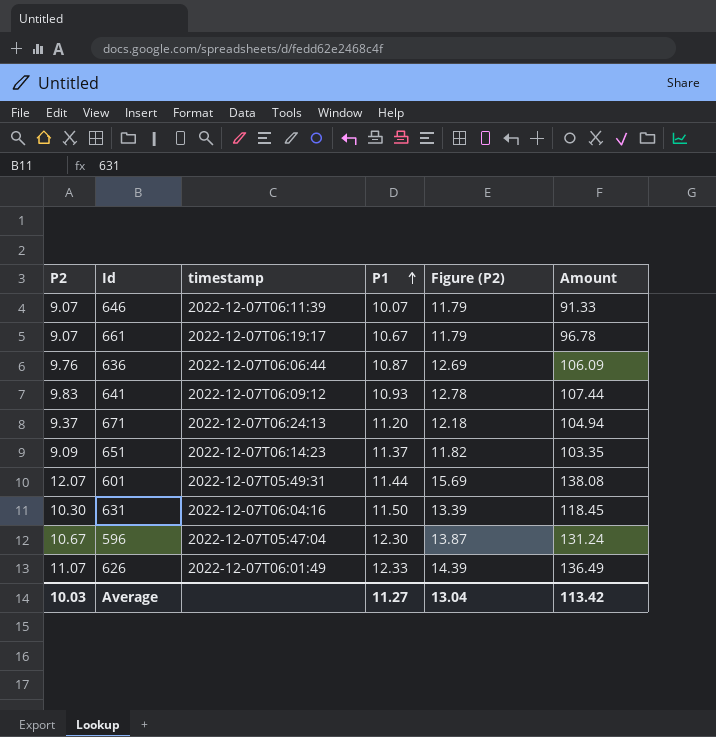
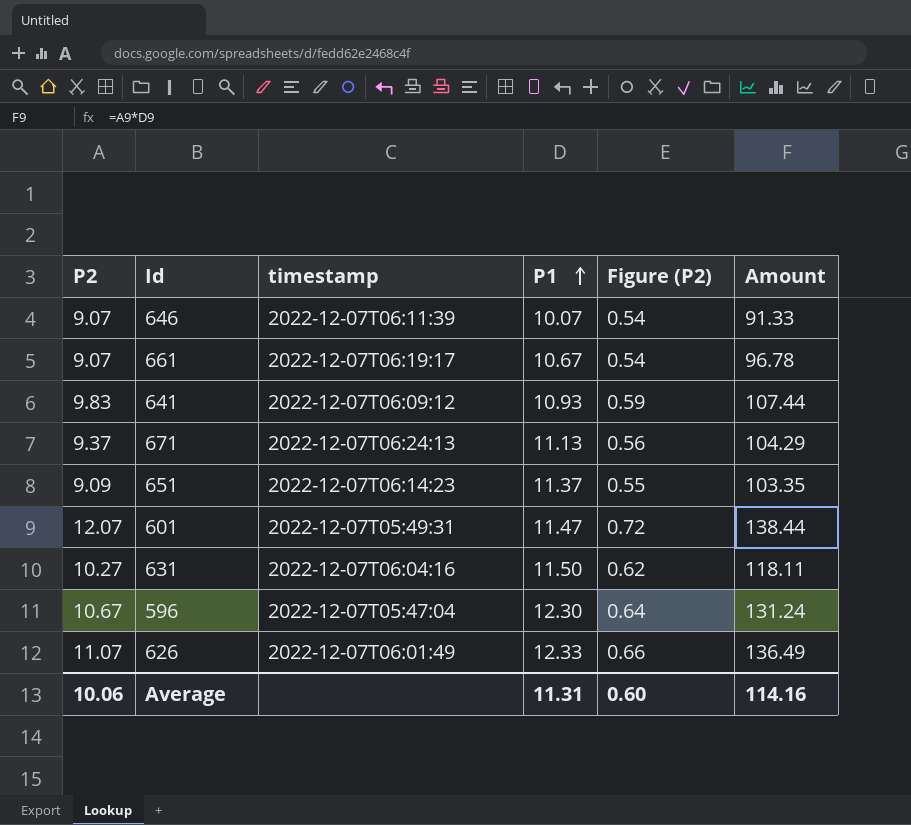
column Figure (P2) | formula: [P2] * 1.3 -> [P2] * 0.06
row 636: 9.76 | 2022-12-07T06:06:44 | 10.87 | 12.69 | 106.09 -> none
671 | P1: 11.20 -> 11.13
671 | Amount: 104.94 -> 104.29
601 | P1: 11.44 -> 11.47
601 | Amount: 138.08 -> 138.44
631 | P2: 10.30 -> 10.27
631 | Amount: 118.45 -> 118.11
Average | P2: 10.03 -> 10.06
Average | P1: 11.27 -> 11.31
Average | Figure (P2): 13.04 -> 0.60
Average | Amount: 113.42 -> 114.16

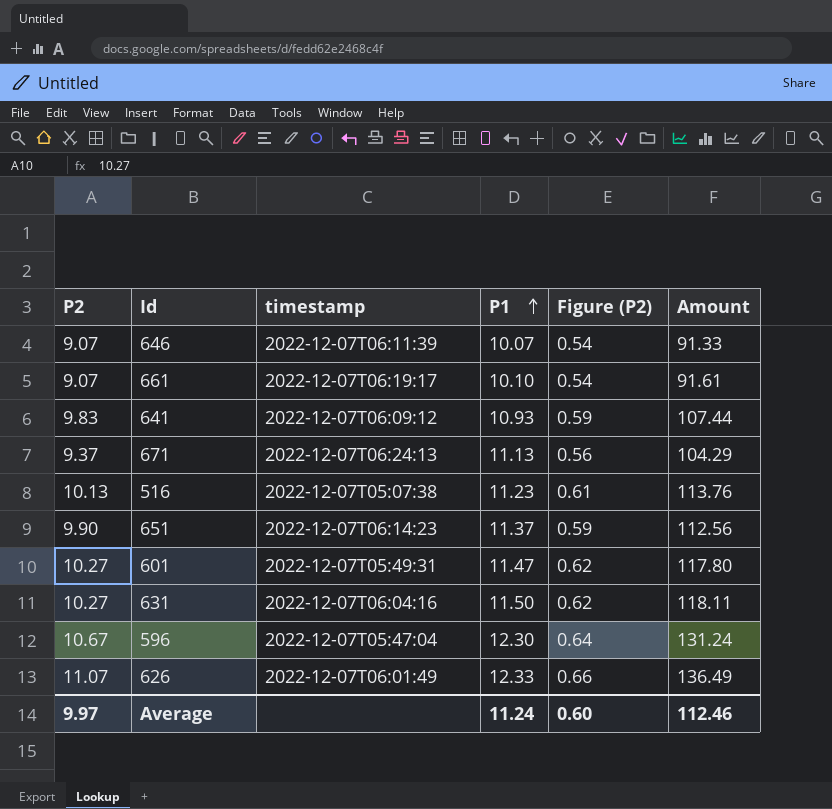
661 | P1: 10.67 -> 10.10
661 | Amount: 96.78 -> 91.61
row 516: none -> 10.13 | 2022-12-07T05:07:38 | 11.23 | 0.61 | 113.76
651 | P2: 9.09 -> 9.90
651 | Figure (P2): 0.55 -> 0.59
651 | Amount: 103.35 -> 112.56
601 | P2: 12.07 -> 10.27
601 | Figure (P2): 0.72 -> 0.62
601 | Amount: 138.44 -> 117.80
Average | P2: 10.06 -> 9.97
Average | P1: 11.31 -> 11.24
Average | Amount: 114.16 -> 112.46

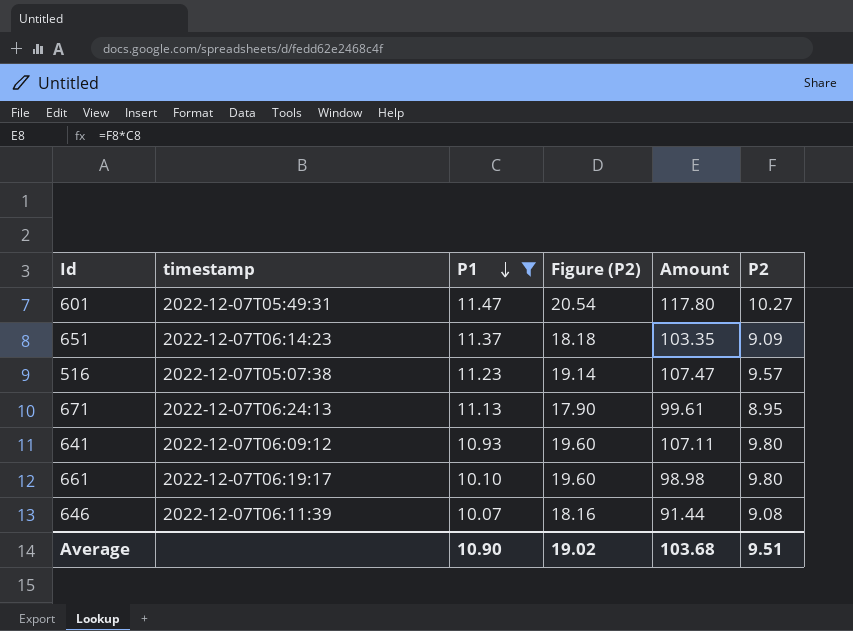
filter: none -> P1 <= 11.47
row order: P1 ascending -> P1 descending
column Figure (P2) | formula: [P2] * 0.06 -> [P2] * 2
column P2 | position: 1 -> 6
651 | Amount: 112.56 -> 103.35
651 | P2: 9.90 -> 9.09
516 | Amount: 113.76 -> 107.47
516 | P2: 10.13 -> 9.57
671 | Amount: 104.29 -> 99.61
671 | P2: 9.37 -> 8.95
641 | Amount: 107.44 -> 107.11
641 | P2: 9.83 -> 9.80
661 | Amount: 91.61 -> 98.98
661 | P2: 9.07 -> 9.80
646 | Amount: 91.33 -> 91.44
646 | P2: 9.07 -> 9.08
Average | P1: 11.24 -> 10.90
Average | Figure (P2): 0.60 -> 19.02
Average | Amount: 112.46 -> 103.68
Average | P2: 9.97 -> 9.51

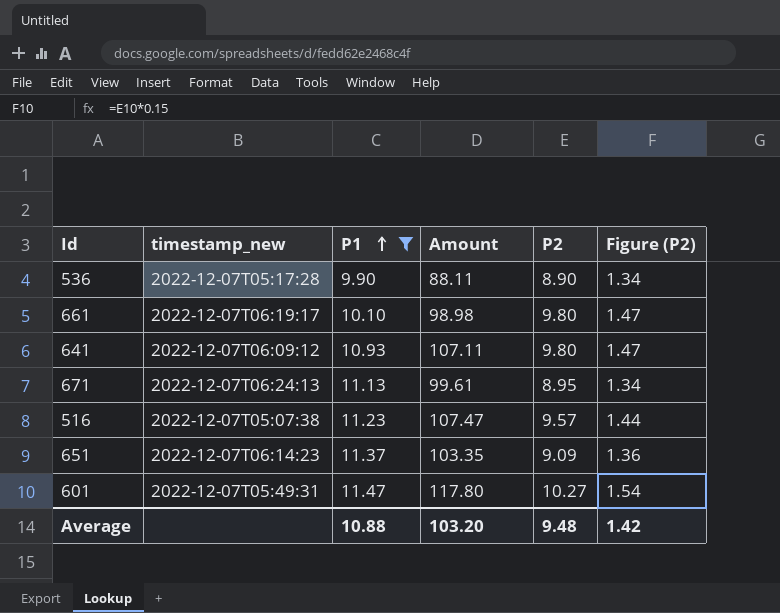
row order: P1 descending -> P1 ascending
column name: timestamp -> timestamp_new
column Figure (P2) | formula: [P2] * 2 -> [P2] * 0.15
column Figure (P2) | position: 4 -> 6
row 646: 2022-12-07T06:11:39 | 10.07 | 18.16 | 91.44 | 9.08 -> none
row 536: none -> 2022-12-07T05:17:28 | 9.90 | 88.11 | 8.90 | 1.34
Average | P1: 10.90 -> 10.88
Average | Amount: 103.68 -> 103.20
Average | P2: 9.51 -> 9.48
Average | Figure (P2): 19.02 -> 1.42

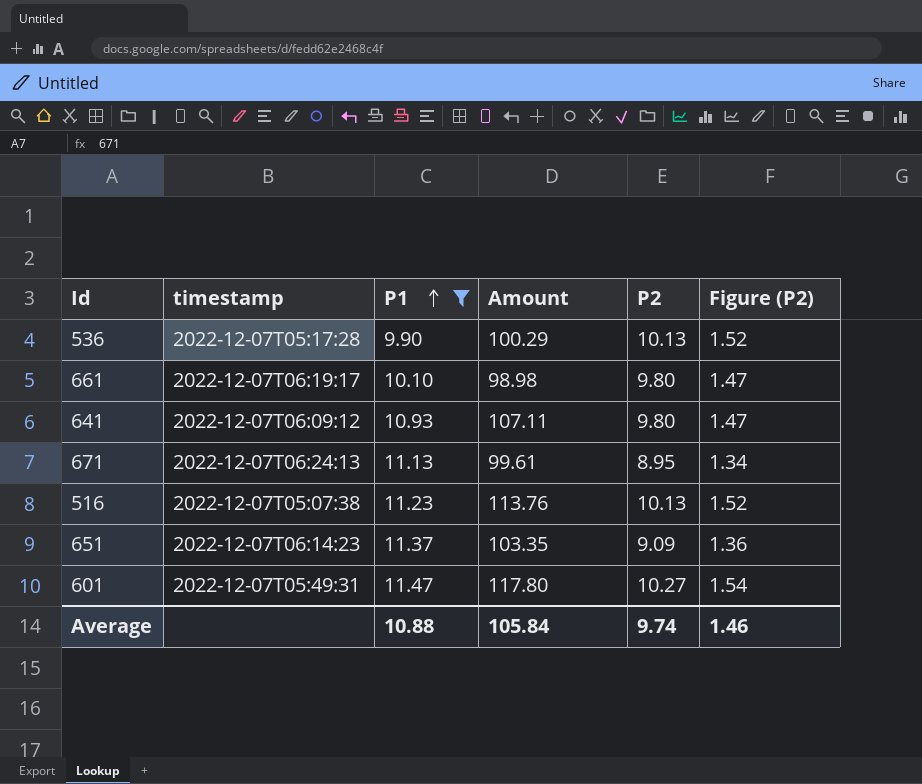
column name: timestamp_new -> timestamp
536 | Amount: 88.11 -> 100.29
536 | P2: 8.90 -> 10.13
536 | Figure (P2): 1.34 -> 1.52
516 | Amount: 107.47 -> 113.76
516 | P2: 9.57 -> 10.13
516 | Figure (P2): 1.44 -> 1.52
Average | Amount: 103.20 -> 105.84
Average | P2: 9.48 -> 9.74
Average | Figure (P2): 1.42 -> 1.46

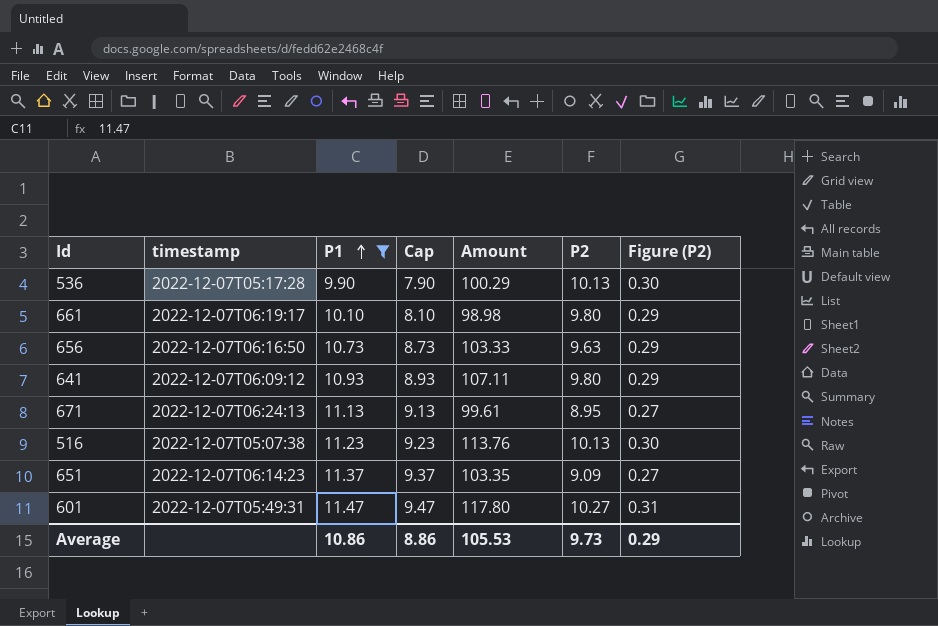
column Cap | formula: none -> [P1] - 2
column Figure (P2) | formula: [P2] * 0.15 -> [P2] * 0.03
row 656: none -> 2022-12-07T06:16:50 | 10.73 | 8.73 | 103.33 | 9.63 | 0.29
Average | P1: 10.88 -> 10.86
Average | Amount: 105.84 -> 105.53
Average | P2: 9.74 -> 9.73
Average | Figure (P2): 1.46 -> 0.29

